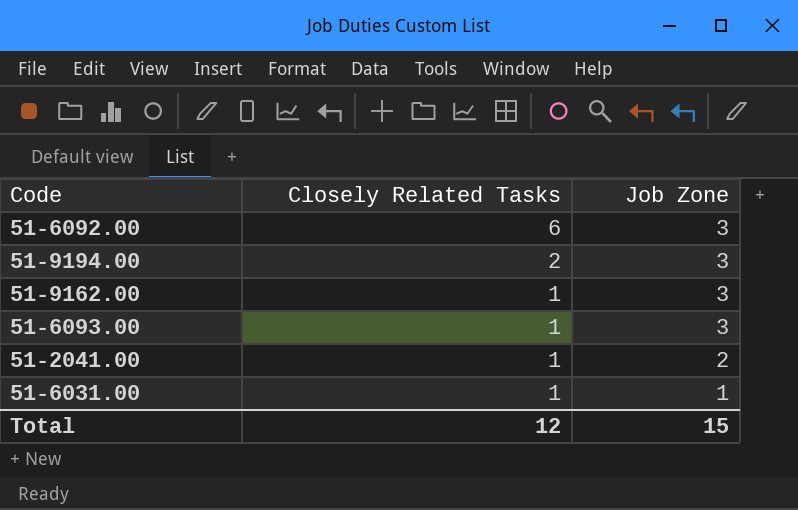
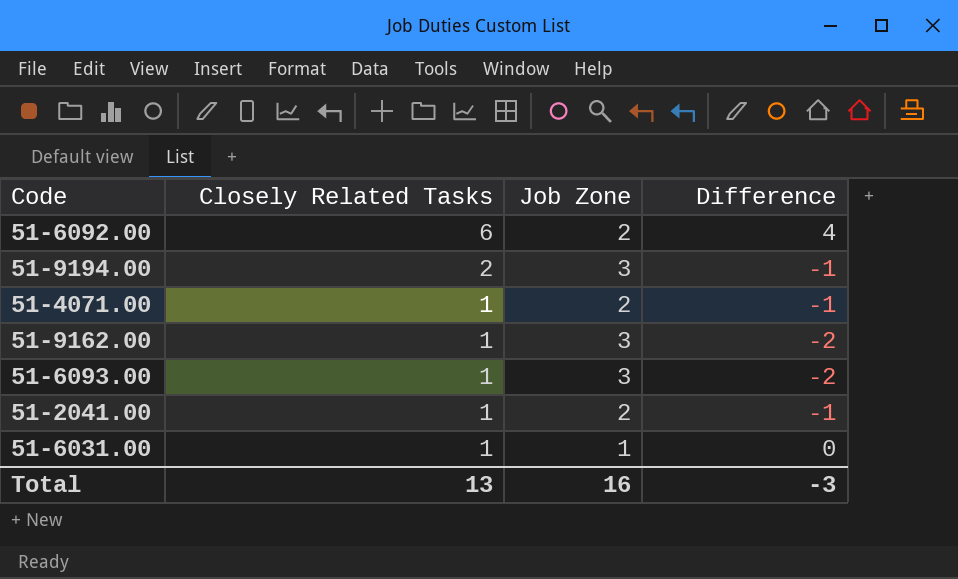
column Difference | formula: none -> [Closely Related Tasks] - [Job Zone]
51-6092.00 | Job Zone: 3 -> 2
row 51-4071.00: none -> 1 | 2 | -1
Total | Closely Related Tasks: 12 -> 13
Total | Job Zone: 15 -> 16

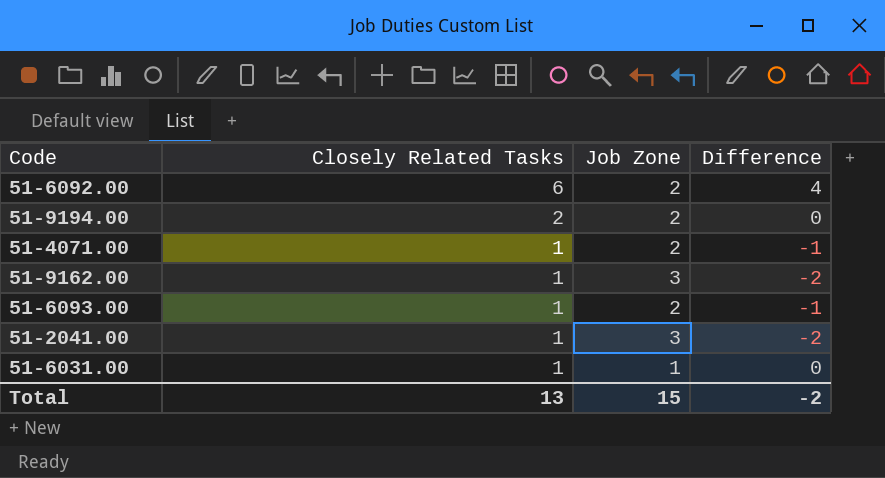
51-9194.00 | Job Zone: 3 -> 2
51-9194.00 | Difference: -1 -> 0
51-6093.00 | Job Zone: 3 -> 2
51-6093.00 | Difference: -2 -> -1
51-2041.00 | Job Zone: 2 -> 3
51-2041.00 | Difference: -1 -> -2
Total | Job Zone: 16 -> 15
Total | Difference: -3 -> -2

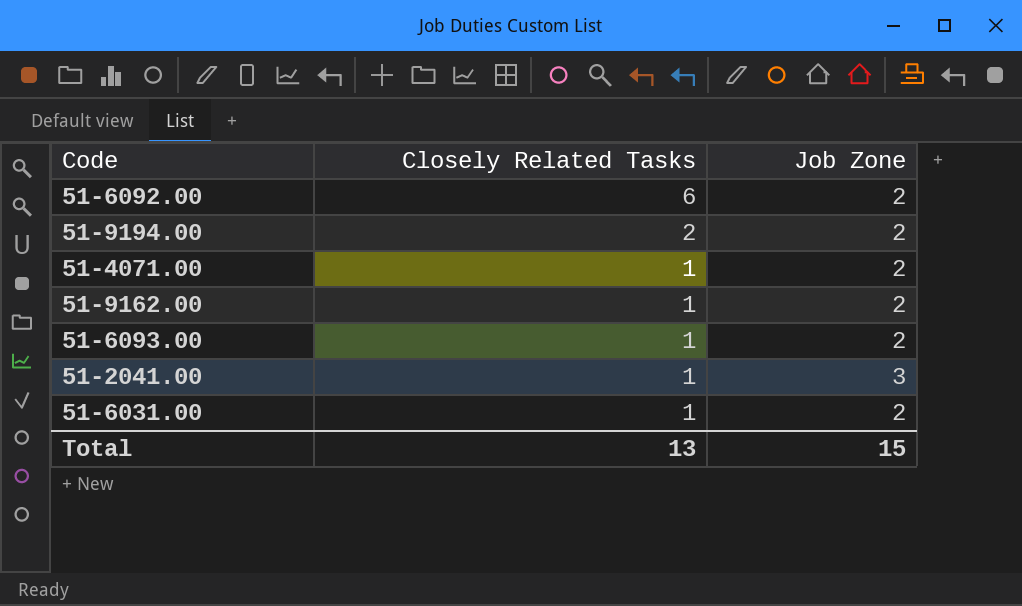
column Difference | formula: [Closely Related Tasks] - [Job Zone] -> none
51-9162.00 | Job Zone: 3 -> 2
51-6031.00 | Job Zone: 1 -> 2

